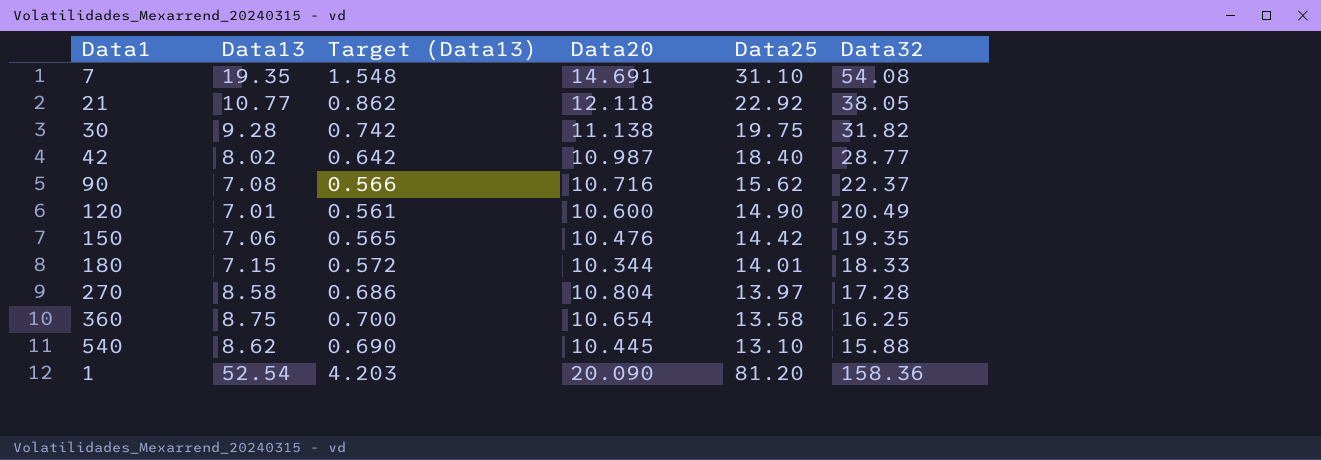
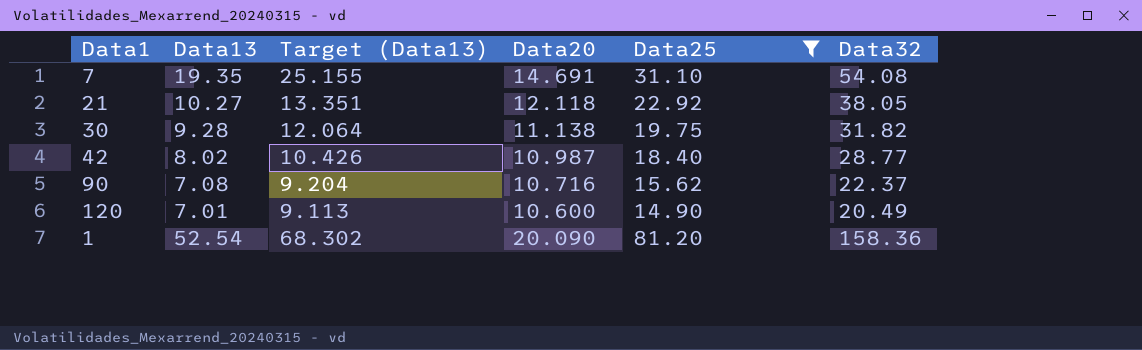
filter: none -> Data25 >= 14.90
column Target (Data13) | formula: [Data13] * 0.08 -> [Data13] * 1.3
21 | Data13: 10.77 -> 10.27

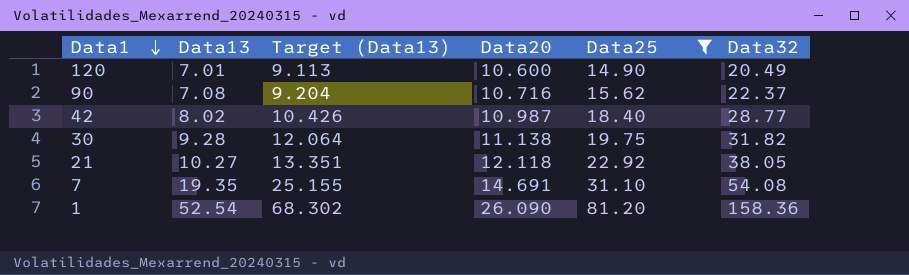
row order: none -> Data1 descending
1 | Data20: 20.090 -> 26.090

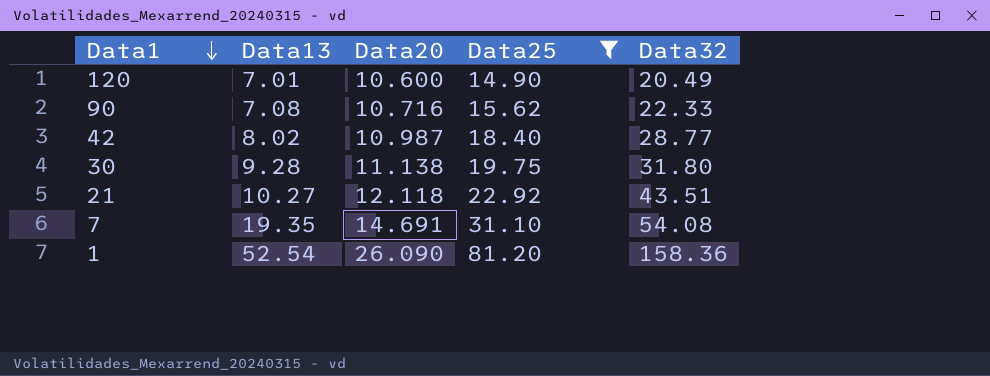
column Target (Data13) | formula: [Data13] * 1.3 -> none
90 | Data32: 22.37 -> 22.33
30 | Data32: 31.82 -> 31.80
21 | Data32: 38.05 -> 43.51

